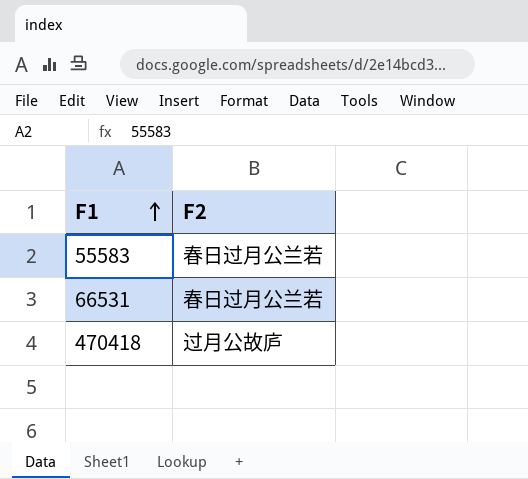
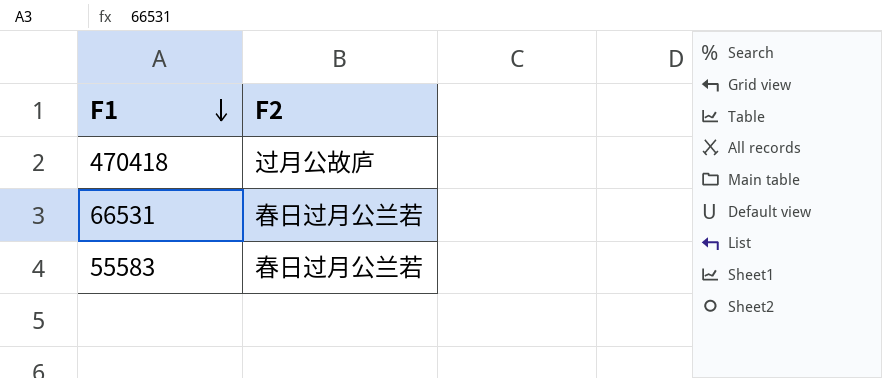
row order: F1 ascending -> F1 descending

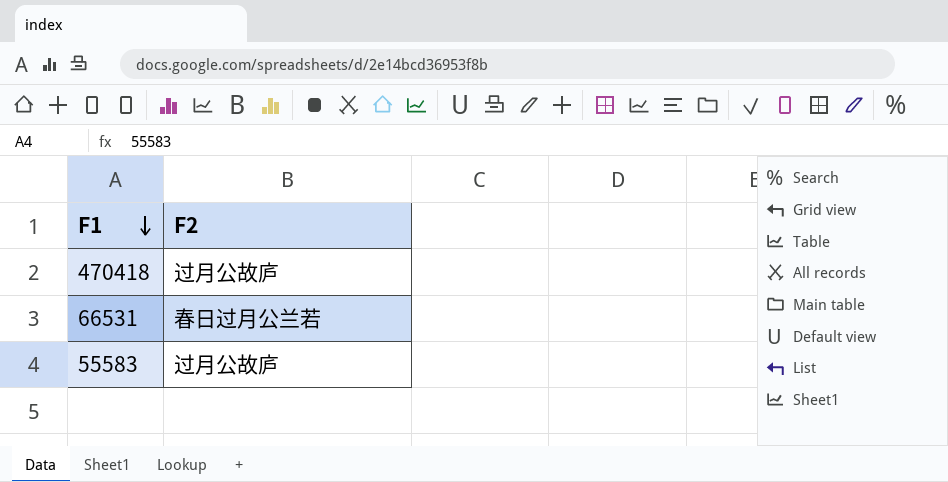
55583 | F2: 春日过月公兰若 -> 过月公故庐

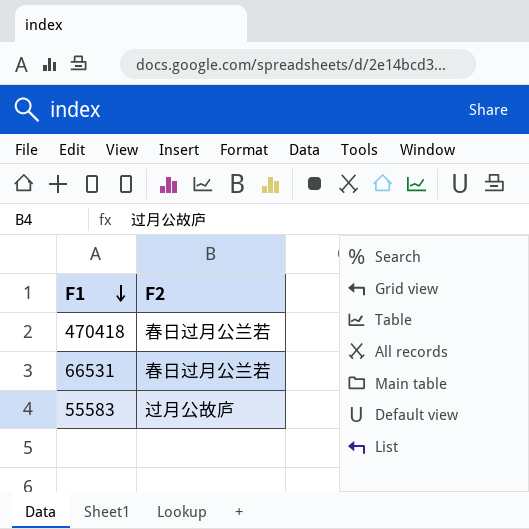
470418 | F2: 过月公故庐 -> 春日过月公兰若

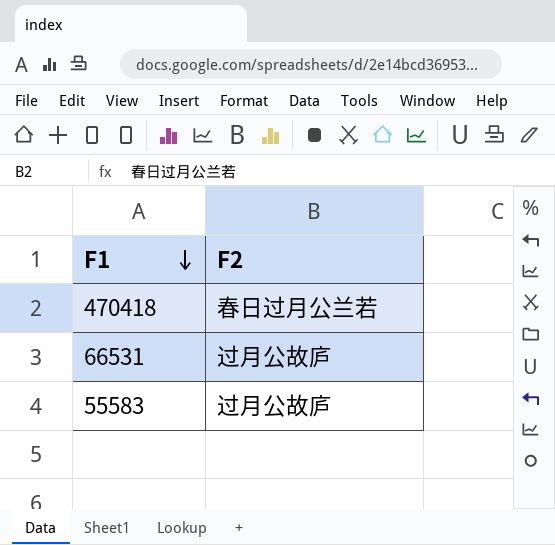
66531 | F2: 春日过月公兰若 -> 过月公故庐

